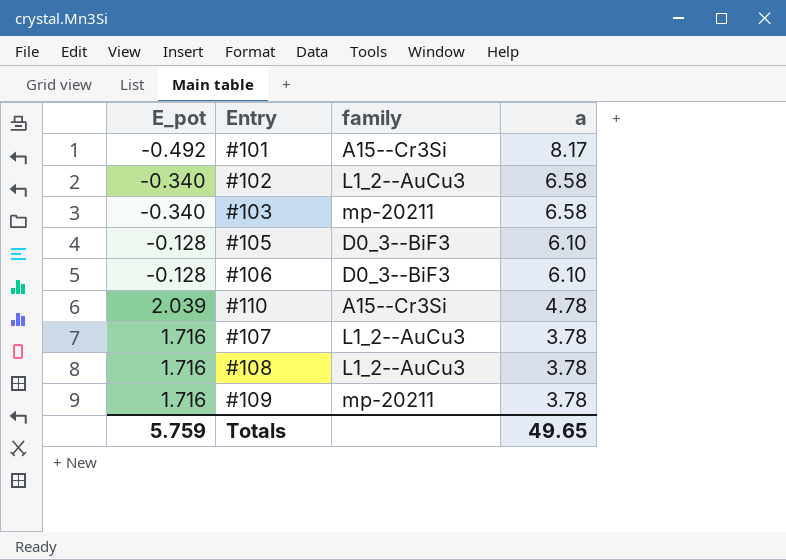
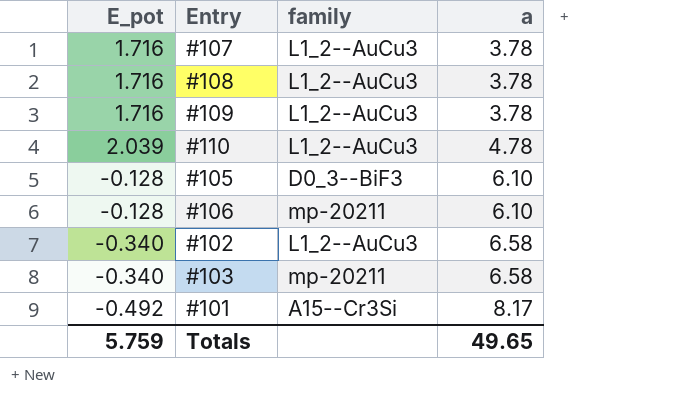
row order: a descending -> a ascending
#109 | family: mp-20211 -> L1_2--AuCu3
#110 | family: A15--Cr3Si -> L1_2--AuCu3
#106 | family: D0_3--BiF3 -> mp-20211

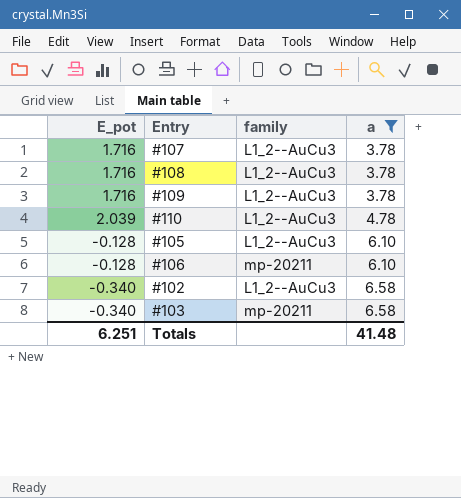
filter: none -> a != 8.17
#105 | family: D0_3--BiF3 -> L1_2--AuCu3
Totals | E_pot: 5.759 -> 6.251
Totals | a: 49.65 -> 41.48

